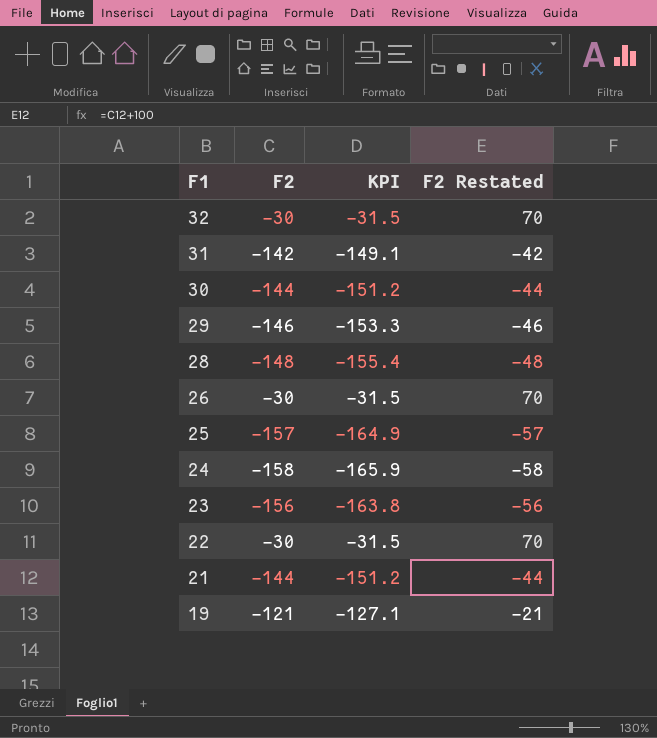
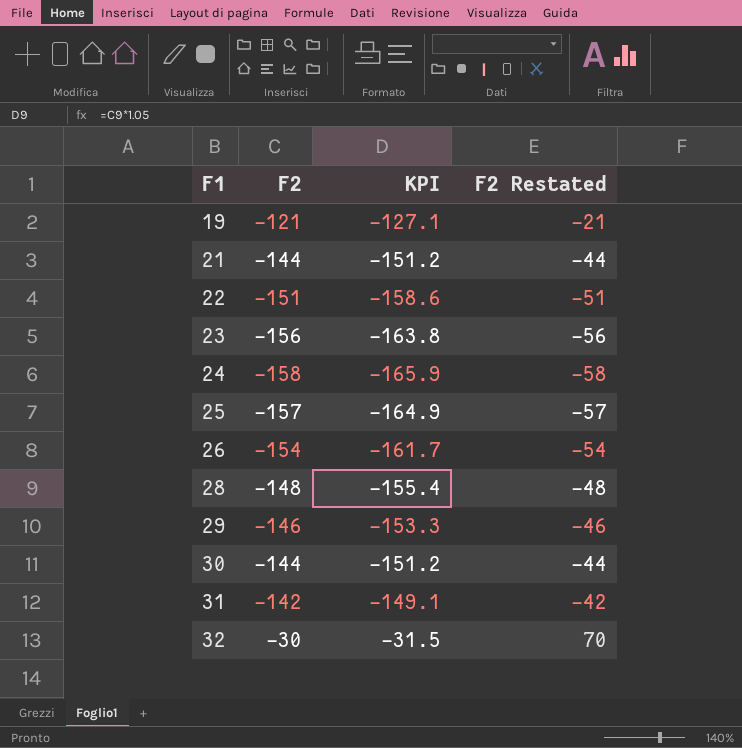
row order: F1 descending -> F1 ascending
22 | F2: -30 -> -151
22 | KPI: -31.5 -> -158.6
22 | F2 Restated: 70 -> -51
26 | F2: -30 -> -154
26 | KPI: -31.5 -> -161.7
26 | F2 Restated: 70 -> -54

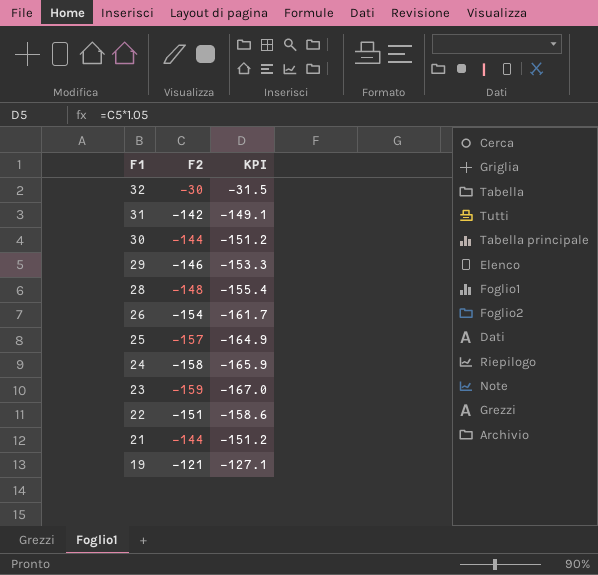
row order: F1 ascending -> F1 descending
column F2 Restated | formula: [F2] + 100 -> none
23 | F2: -156 -> -159
23 | KPI: -163.8 -> -167.0

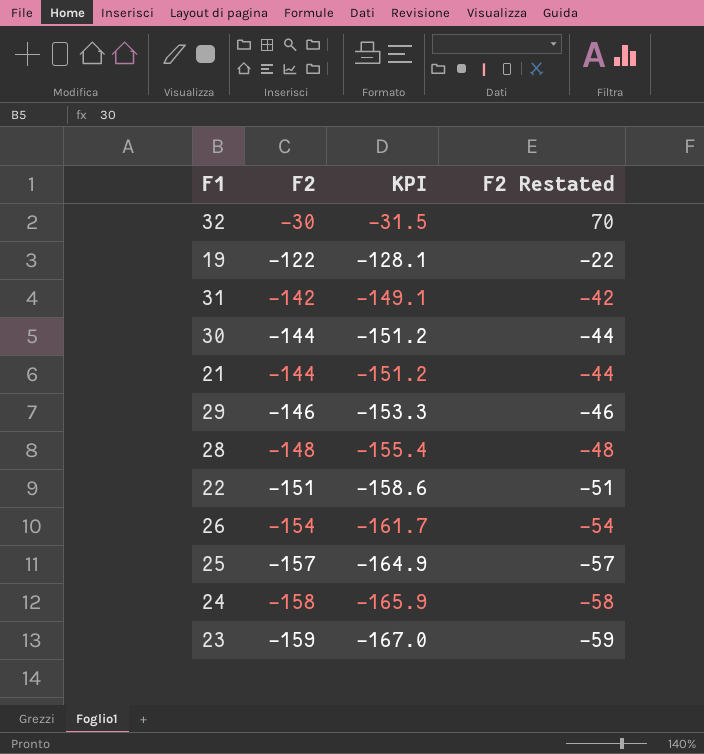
row order: F1 descending -> F2 descending
column F2 Restated | formula: none -> [F2] + 100
19 | F2: -121 -> -122
19 | KPI: -127.1 -> -128.1

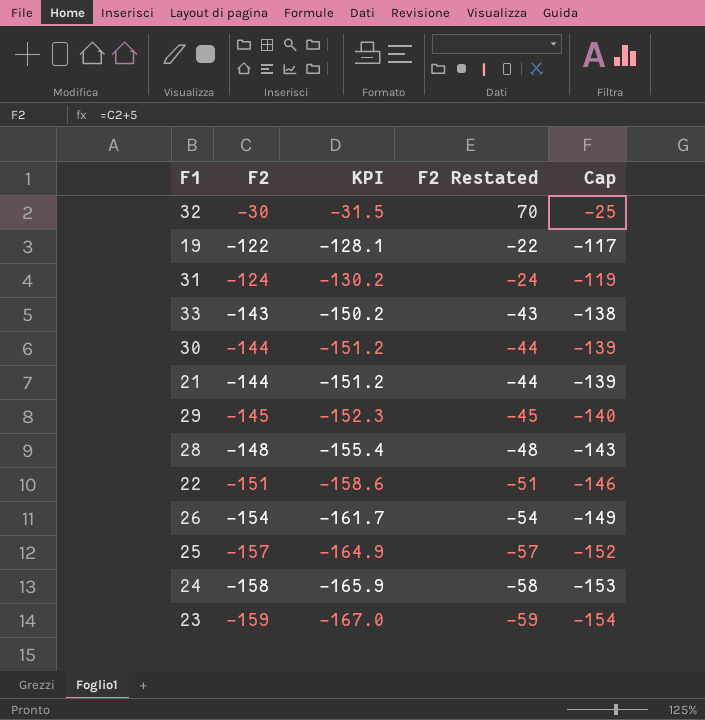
column Cap | formula: none -> [F2] + 5
31 | F2: -142 -> -124
31 | KPI: -149.1 -> -130.2
31 | F2 Restated: -42 -> -24
row 33: none -> -143 | -150.2 | -43 | -138
29 | F2: -146 -> -145
29 | KPI: -153.3 -> -152.3
29 | F2 Restated: -46 -> -45

